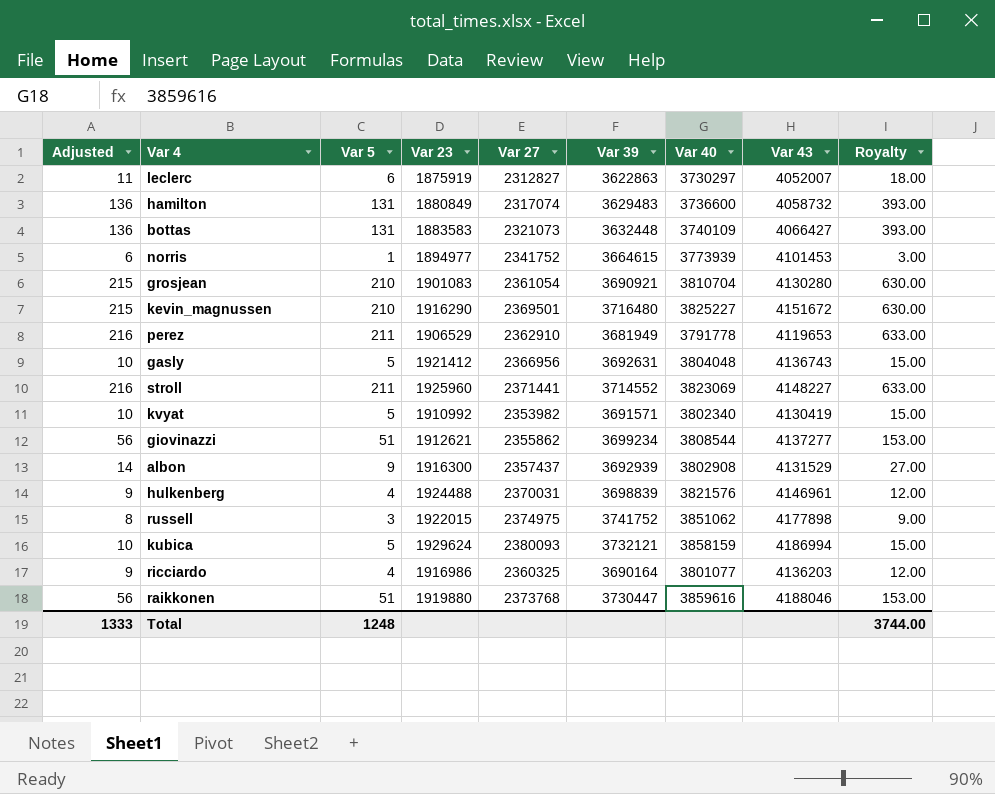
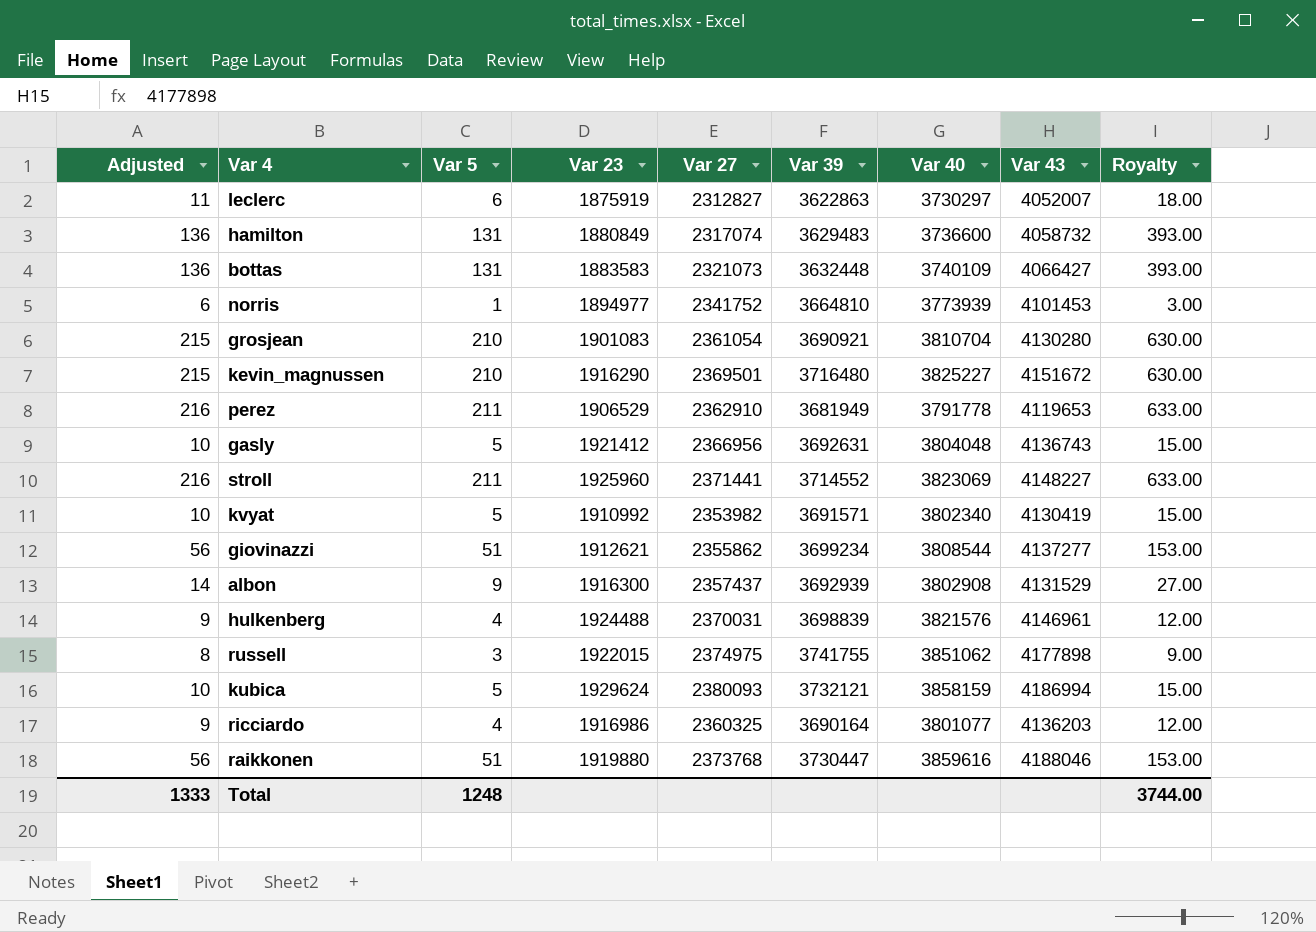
norris | Var 39: 3664615 -> 3664810
russell | Var 39: 3741752 -> 3741755

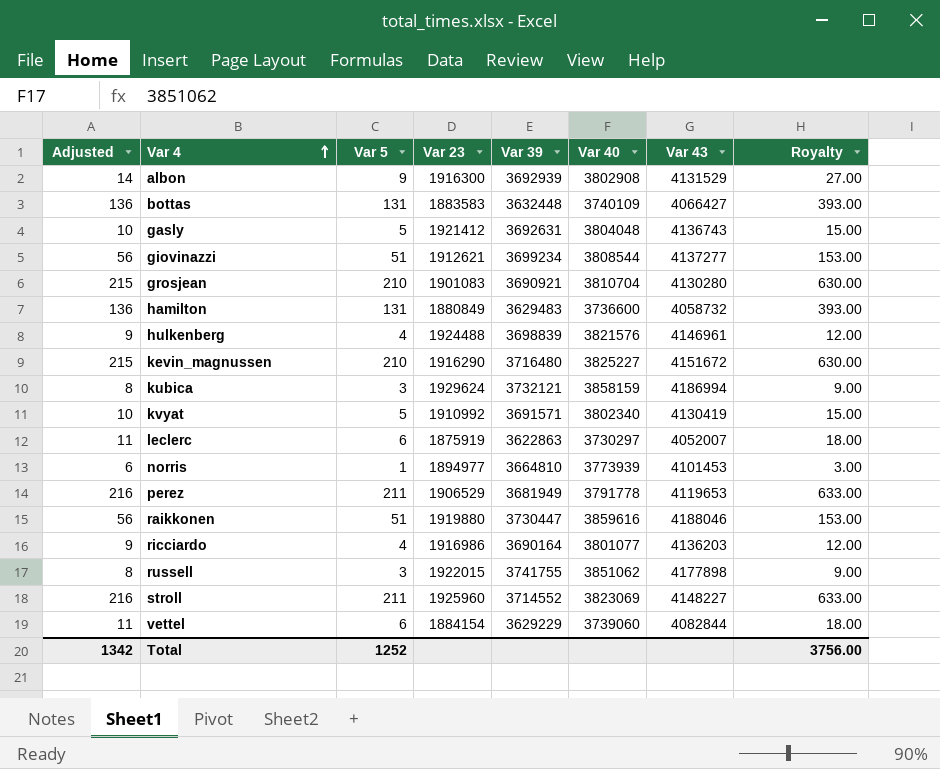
row order: none -> Var 4 ascending
column Var 27 | position: 5 -> none
kubica | Adjusted: 10 -> 8
kubica | Var 5: 5 -> 3
kubica | Royalty: 15.00 -> 9.00
row vettel: none -> 11 | 6 | 1884154 | 3629229 | 3739060 | 4082844 | 18.00
Total | Adjusted: 1333 -> 1342
Total | Var 5: 1248 -> 1252
Total | Royalty: 3744.00 -> 3756.00

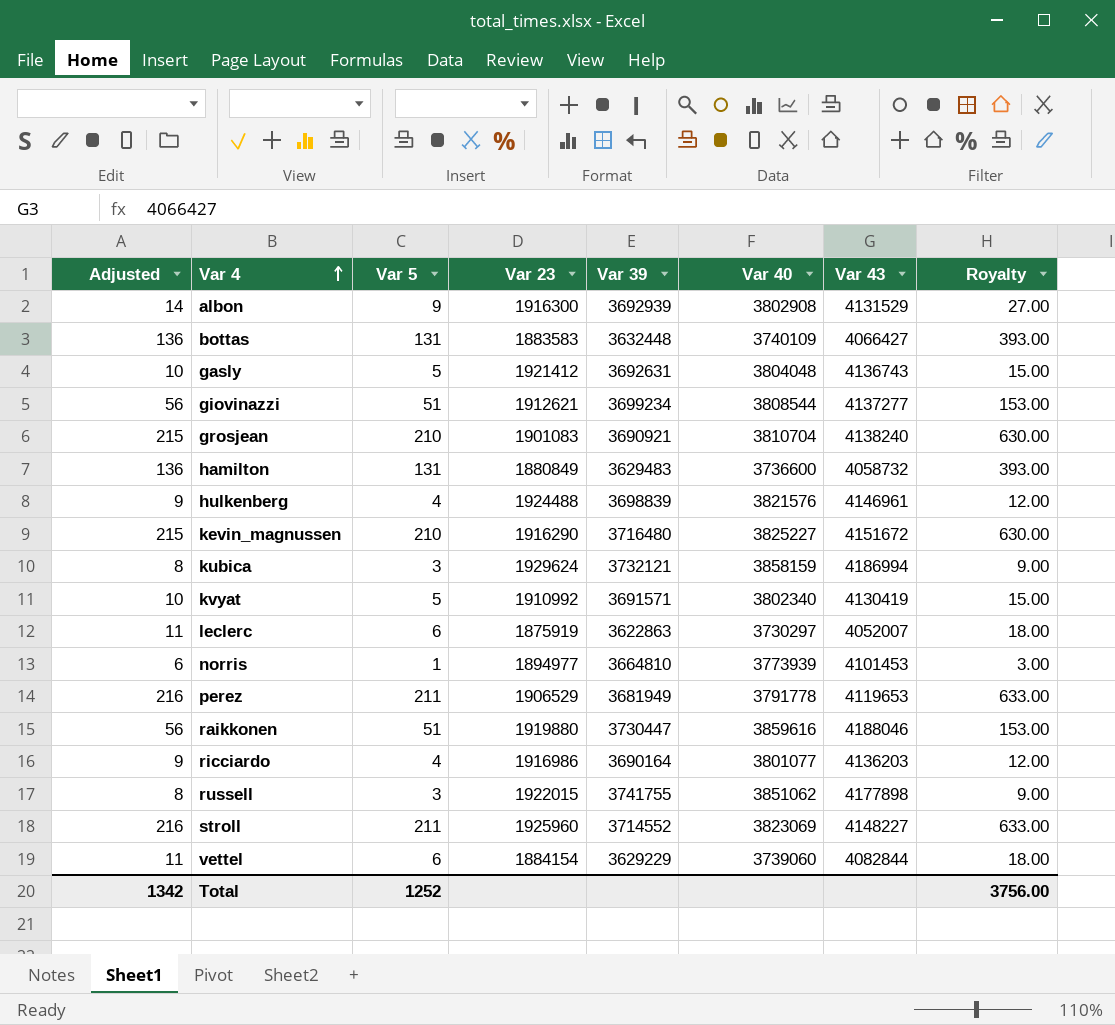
grosjean | Var 43: 4130280 -> 4138240

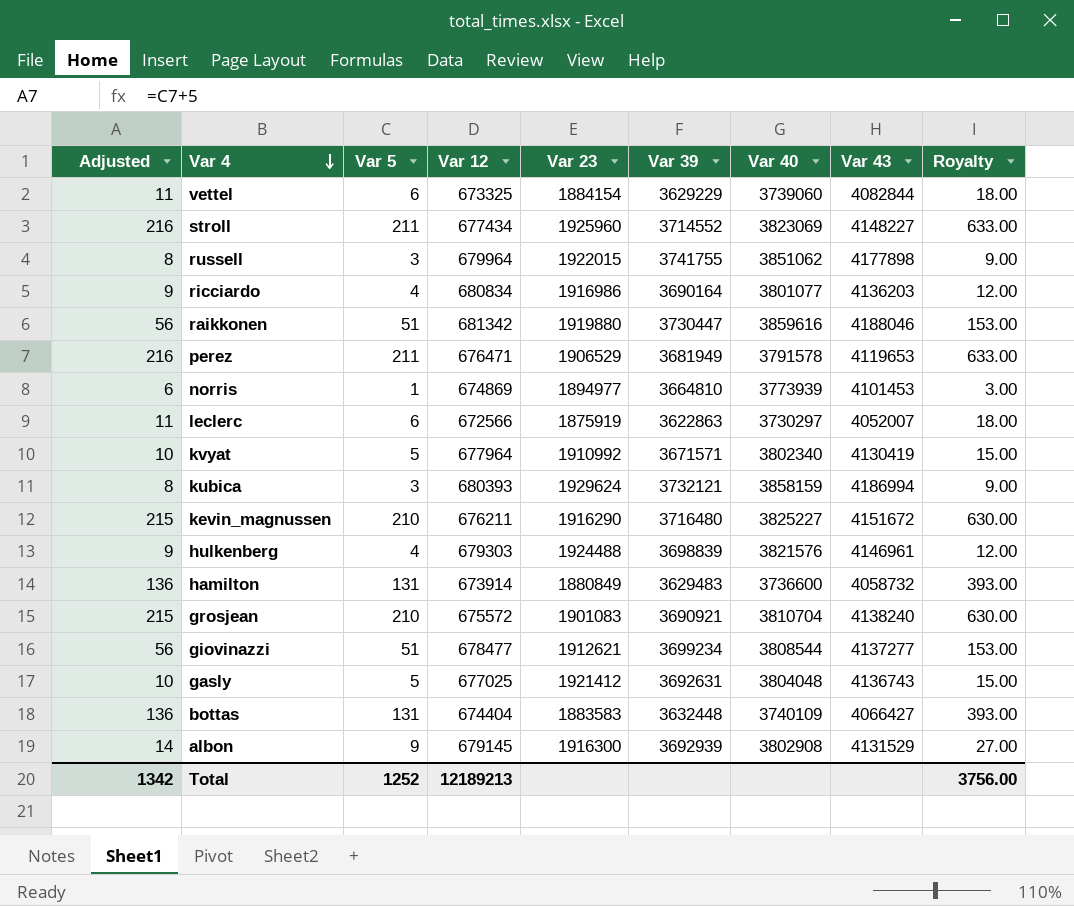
row order: Var 4 ascending -> Var 4 descending
column Var 12 | position: none -> 4
perez | Var 40: 3791778 -> 3791578
kvyat | Var 39: 3691571 -> 3671571

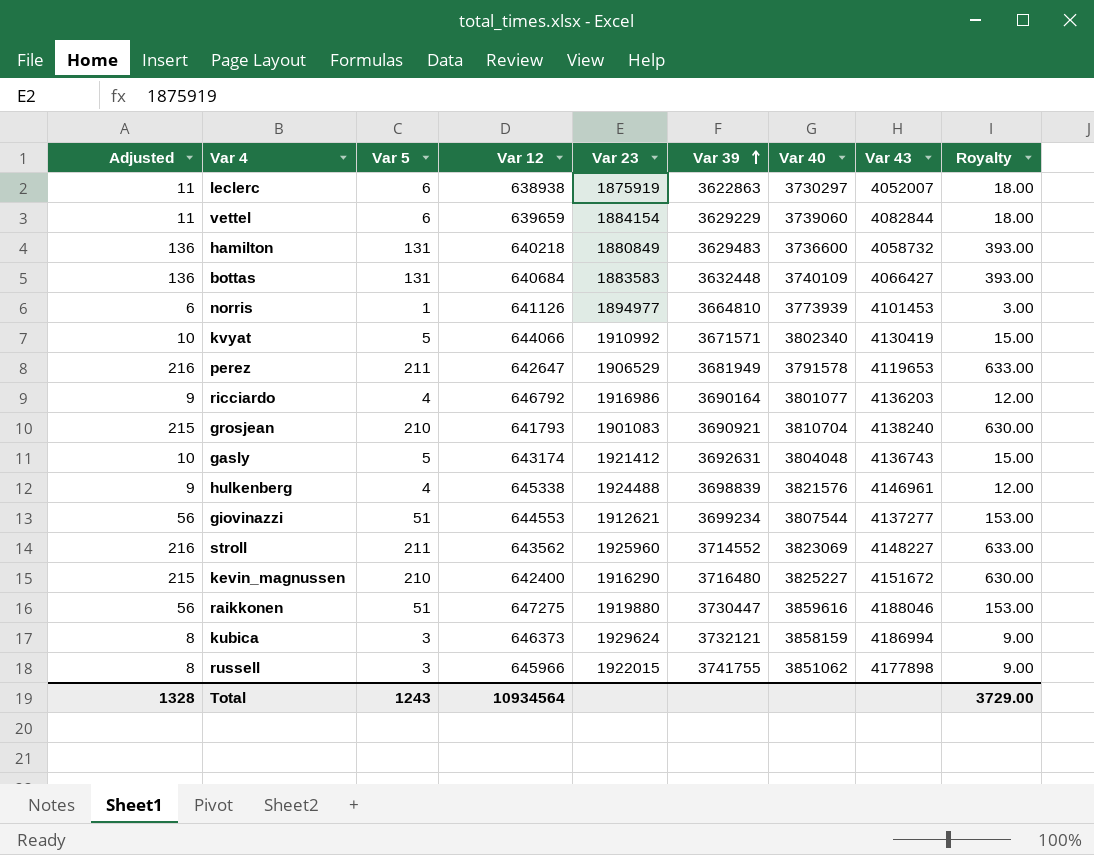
row order: Var 4 descending -> Var 39 ascending
row albon: 14 | 9 | 679145 | 1916300 | 3692939 | 3802908 | 4131529 | 27.00 -> none
leclerc | Var 12: 672566 -> 638938
vettel | Var 12: 673325 -> 639659
hamilton | Var 12: 673914 -> 640218
bottas | Var 12: 674404 -> 640684
norris | Var 12: 674869 -> 641126
kvyat | Var 12: 677964 -> 644066
perez | Var 12: 676471 -> 642647
ricciardo | Var 12: 680834 -> 646792
grosjean | Var 12: 675572 -> 641793
gasly | Var 12: 677025 -> 643174
hulkenberg | Var 12: 679303 -> 645338
giovinazzi | Var 12: 678477 -> 644553
giovinazzi | Var 40: 3808544 -> 3807544
stroll | Var 12: 677434 -> 643562
kevin_magnussen | Var 12: 676211 -> 642400
raikkonen | Var 12: 681342 -> 647275
kubica | Var 12: 680393 -> 646373
russell | Var 12: 679964 -> 645966
Total | Adjusted: 1342 -> 1328
Total | Var 5: 1252 -> 1243
Total | Var 12: 12189213 -> 10934564
Total | Royalty: 3756.00 -> 3729.00

